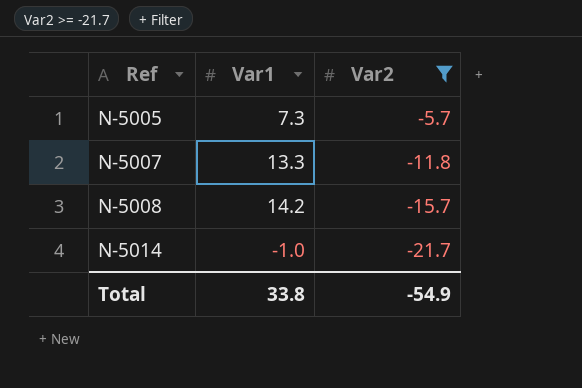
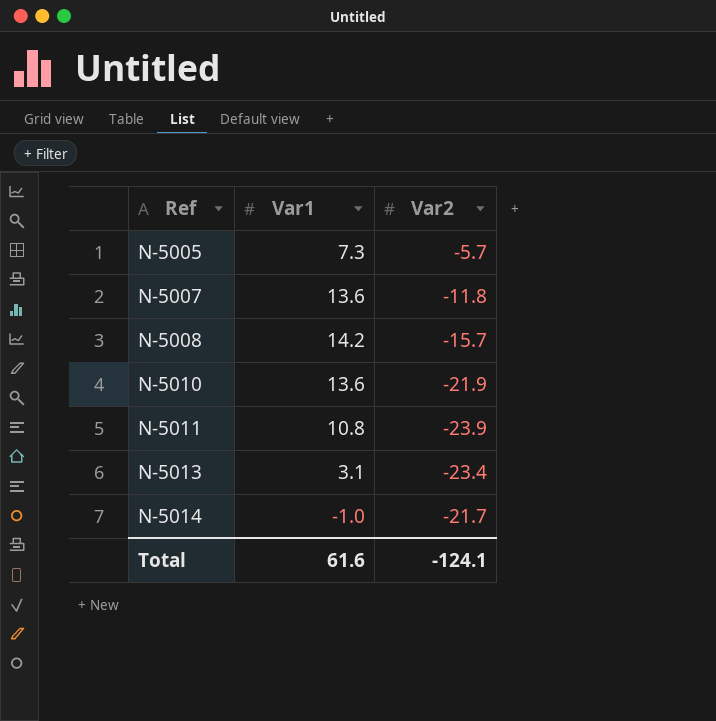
filter: Var2 >= -21.7 -> none
N-5007 | Var1: 13.3 -> 13.6
Total | Var1: 33.8 -> 61.6
Total | Var2: -54.9 -> -124.1

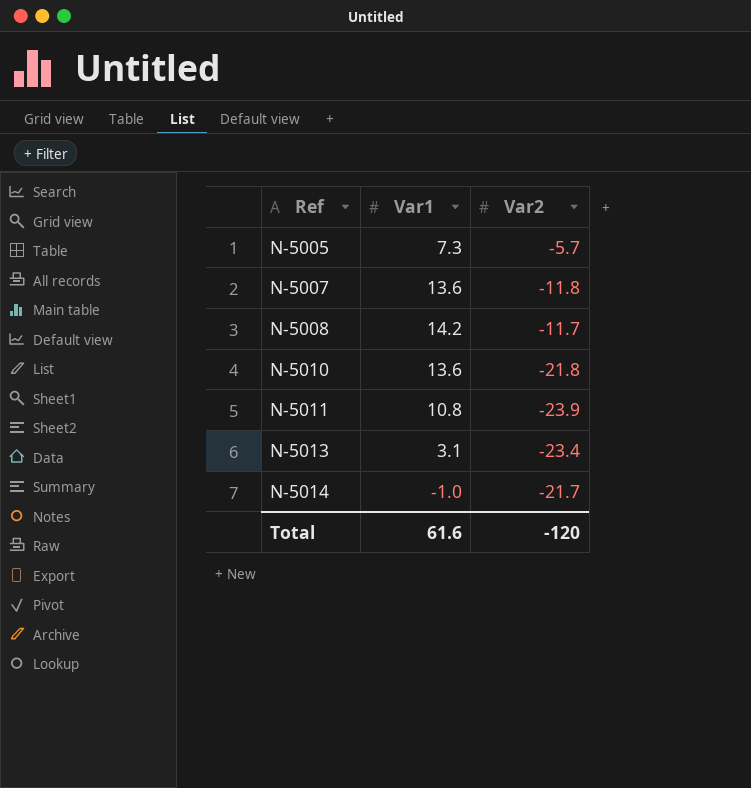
N-5008 | Var2: -15.7 -> -11.7
N-5010 | Var2: -21.9 -> -21.8
Total | Var2: -124.1 -> -120

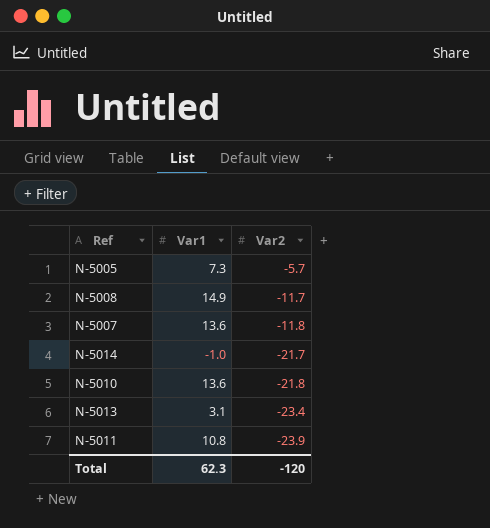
row order: Ref ascending -> Var2 descending
N-5008 | Var1: 14.2 -> 14.9
Total | Var1: 61.6 -> 62.3

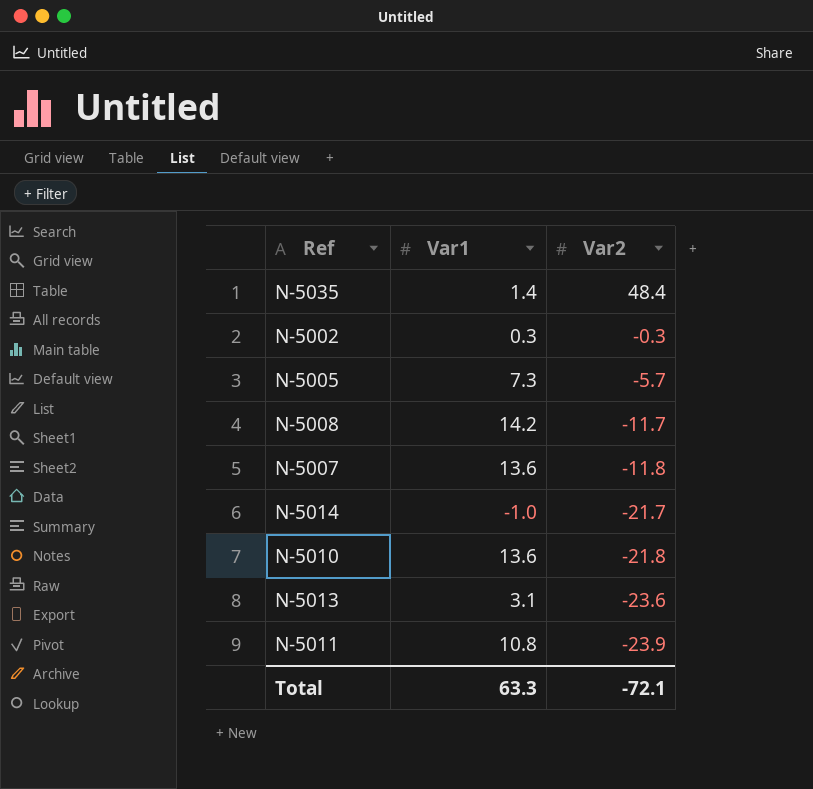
row N-5035: none -> 1.4 | 48.4
row N-5002: none -> 0.3 | -0.3
N-5008 | Var1: 14.9 -> 14.2
N-5013 | Var2: -23.4 -> -23.6
Total | Var1: 62.3 -> 63.3
Total | Var2: -120 -> -72.1

